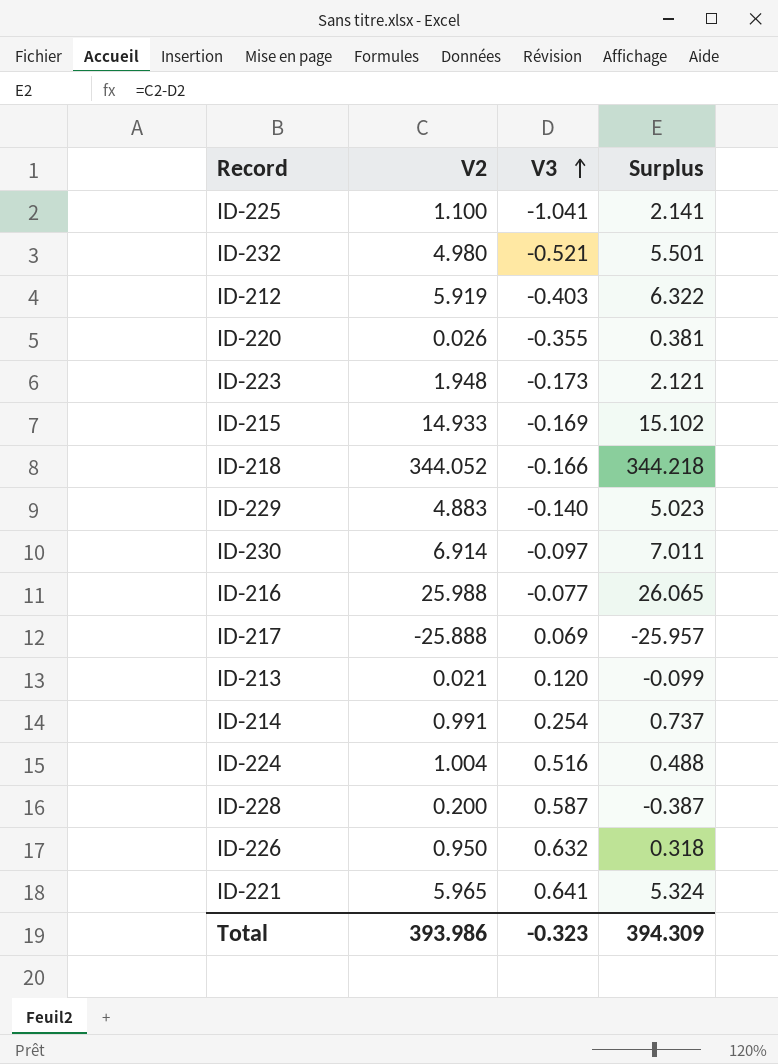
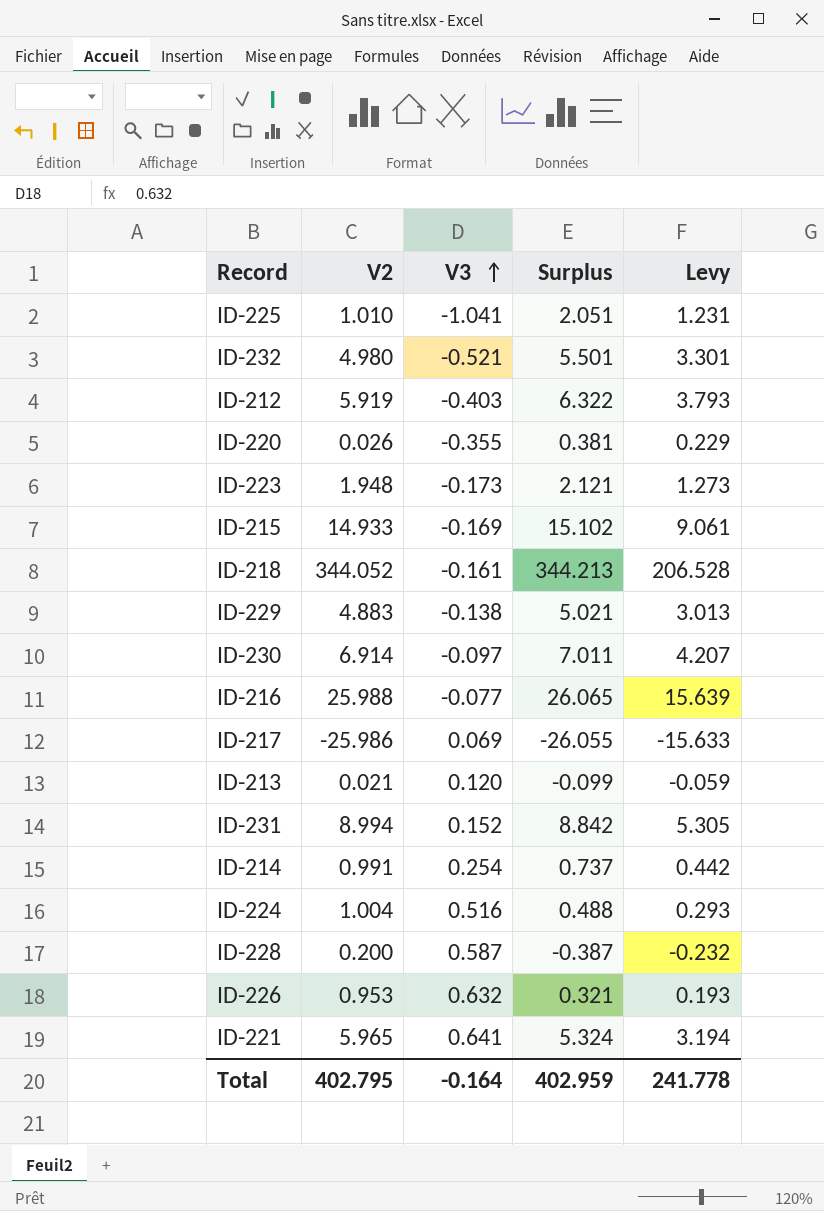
column Levy | formula: none -> [Surplus] * 0.6
ID-225 | V2: 1.100 -> 1.010
ID-225 | Surplus: 2.141 -> 2.051
ID-218 | V3: -0.166 -> -0.161
ID-218 | Surplus: 344.218 -> 344.213
ID-229 | V3: -0.140 -> -0.138
ID-229 | Surplus: 5.023 -> 5.021
ID-217 | V2: -25.888 -> -25.986
ID-217 | Surplus: -25.957 -> -26.055
row ID-231: none -> 8.994 | 0.152 | 8.842 | 5.305
ID-226 | V2: 0.950 -> 0.953
ID-226 | Surplus: 0.318 -> 0.321
Total | V2: 393.986 -> 402.795
Total | V3: -0.323 -> -0.164
Total | Surplus: 394.309 -> 402.959

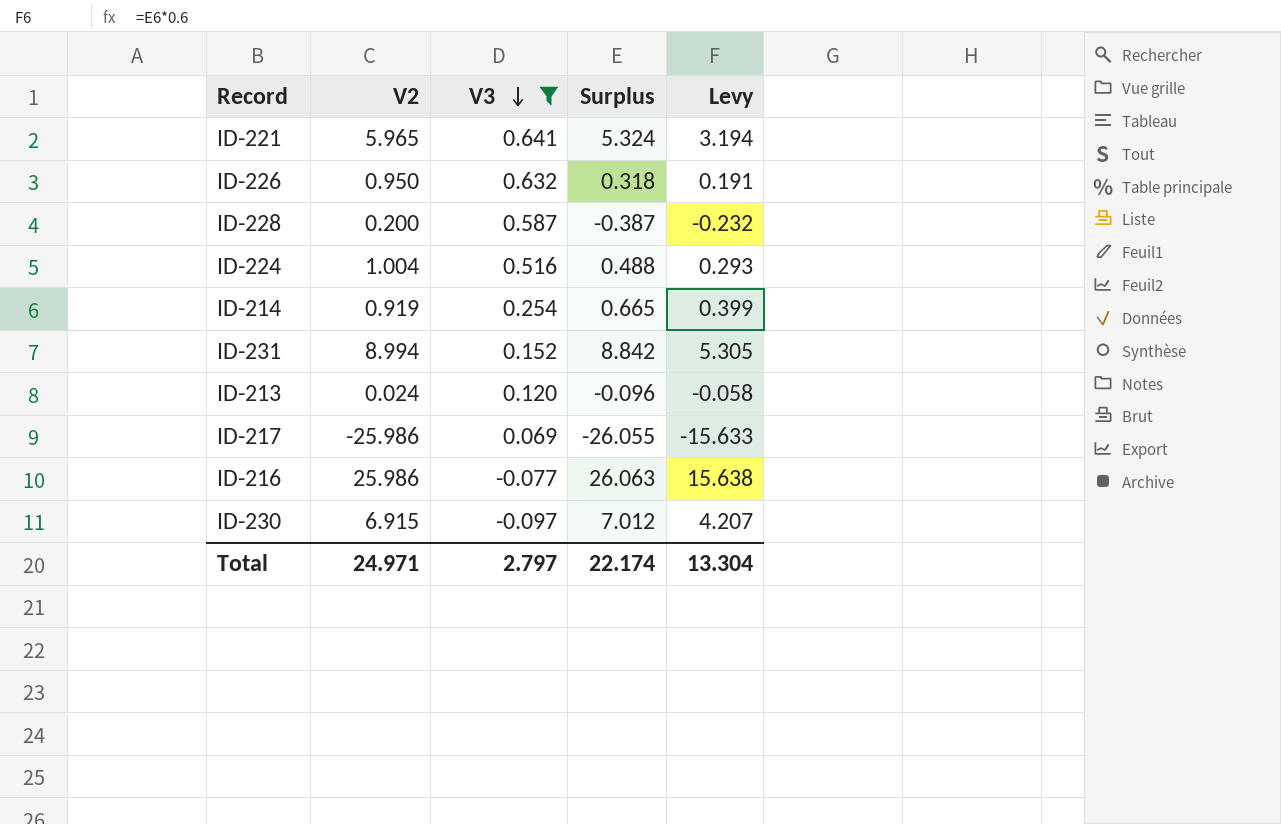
filter: none -> V3 >= -0.097
row order: V3 ascending -> V3 descending
ID-226 | V2: 0.953 -> 0.950
ID-226 | Surplus: 0.321 -> 0.318
ID-226 | Levy: 0.193 -> 0.191
ID-214 | V2: 0.991 -> 0.919
ID-214 | Surplus: 0.737 -> 0.665
ID-214 | Levy: 0.442 -> 0.399
ID-213 | V2: 0.021 -> 0.024
ID-213 | Surplus: -0.099 -> -0.096
ID-213 | Levy: -0.059 -> -0.058
ID-216 | V2: 25.988 -> 25.986
ID-216 | Surplus: 26.065 -> 26.063
ID-216 | Levy: 15.639 -> 15.638
ID-230 | V2: 6.914 -> 6.915
ID-230 | Surplus: 7.011 -> 7.012
Total | V2: 402.795 -> 24.971
Total | V3: -0.164 -> 2.797
Total | Surplus: 402.959 -> 22.174
Total | Levy: 241.778 -> 13.304

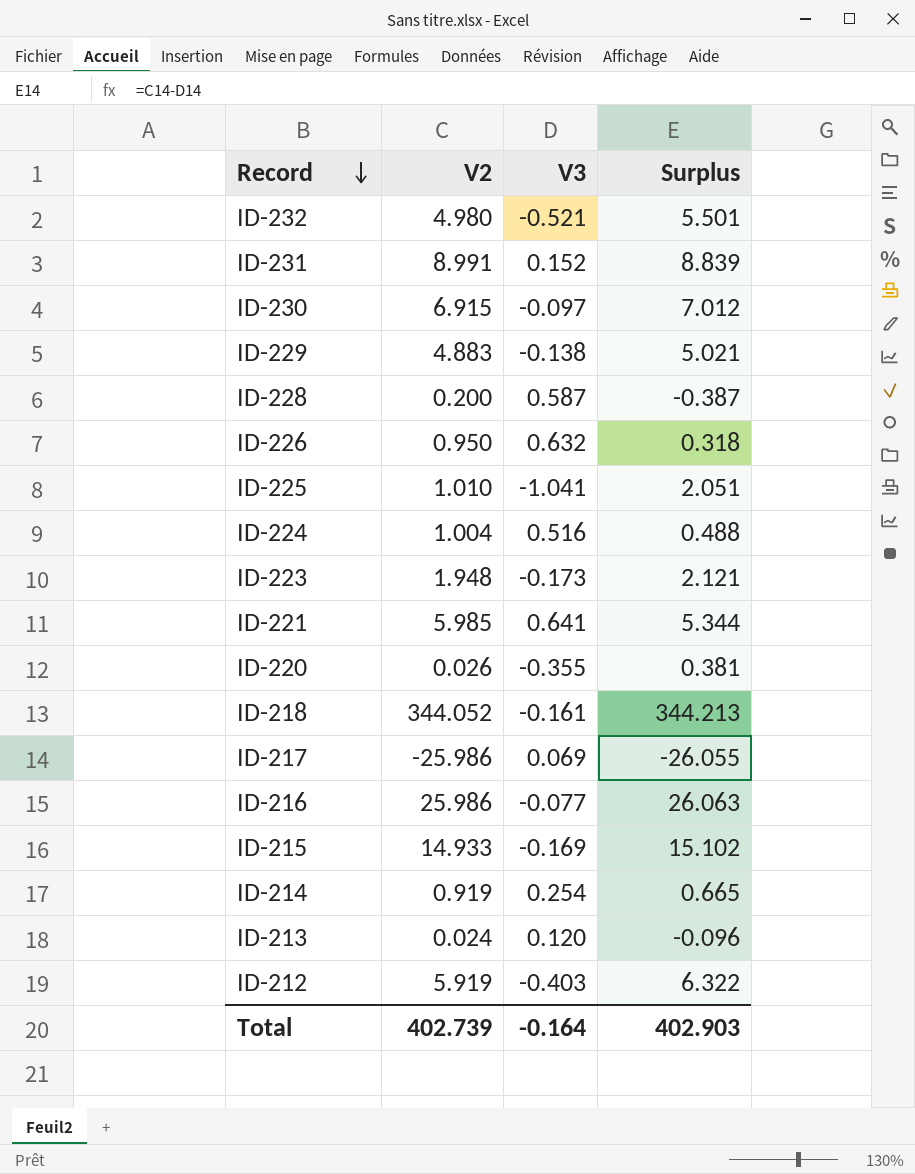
filter: V3 >= -0.097 -> none
row order: V3 descending -> Record descending
column Levy | formula: [Surplus] * 0.6 -> none
ID-231 | V2: 8.994 -> 8.991
ID-231 | Surplus: 8.842 -> 8.839
ID-221 | V2: 5.965 -> 5.985
ID-221 | Surplus: 5.324 -> 5.344
Total | V2: 24.971 -> 402.739
Total | V3: 2.797 -> -0.164
Total | Surplus: 22.174 -> 402.903

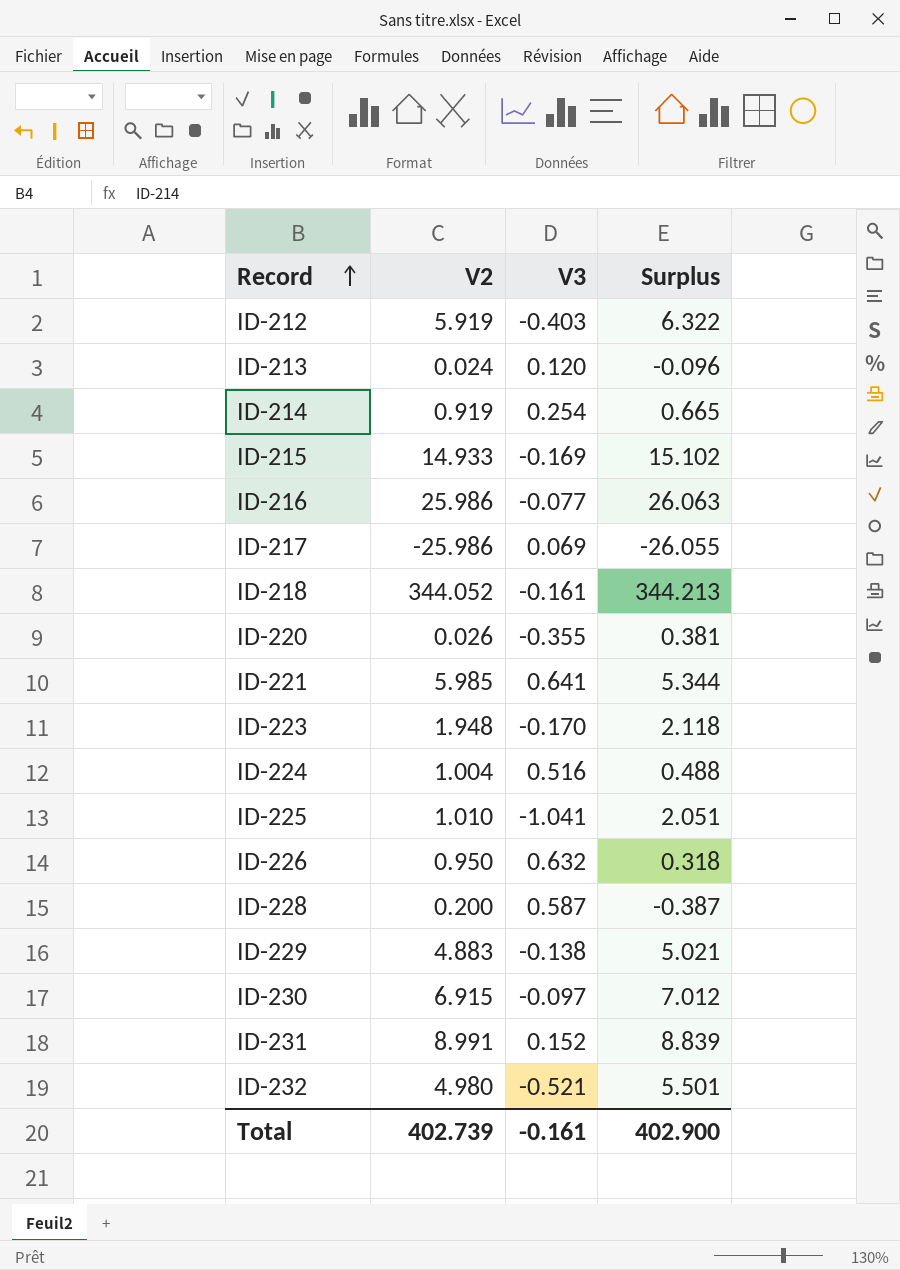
row order: Record descending -> Record ascending
ID-223 | V3: -0.173 -> -0.170
ID-223 | Surplus: 2.121 -> 2.118
Total | V3: -0.164 -> -0.161
Total | Surplus: 402.903 -> 402.900

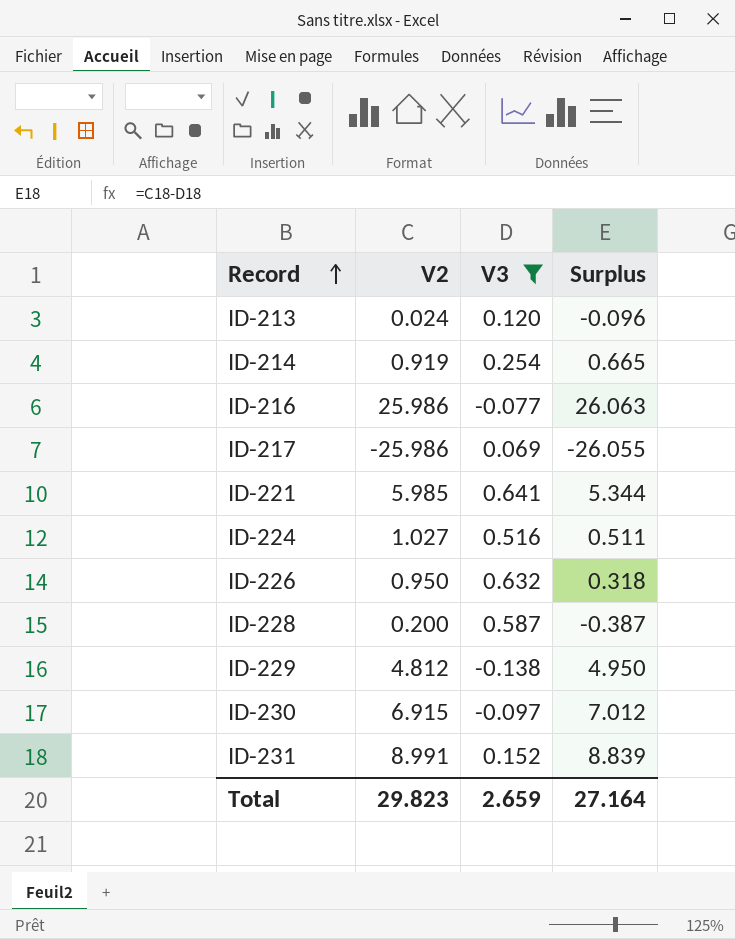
filter: none -> V3 >= -0.138
ID-224 | V2: 1.004 -> 1.027
ID-224 | Surplus: 0.488 -> 0.511
ID-229 | V2: 4.883 -> 4.812
ID-229 | Surplus: 5.021 -> 4.950
Total | V2: 402.739 -> 29.823
Total | V3: -0.161 -> 2.659
Total | Surplus: 402.900 -> 27.164

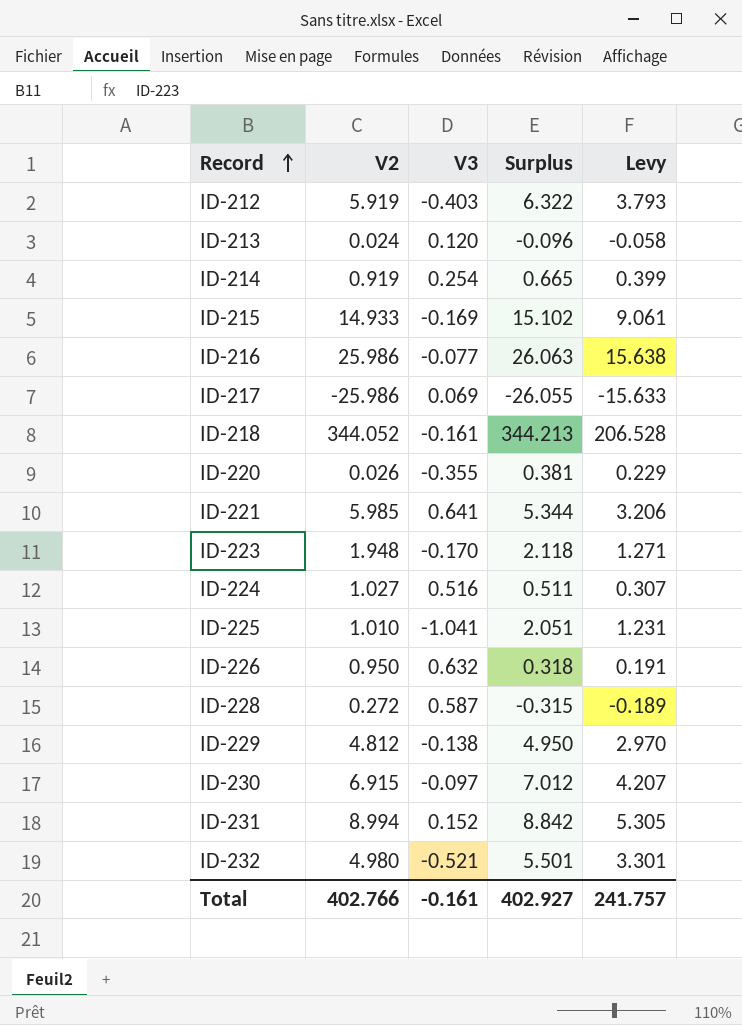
filter: V3 >= -0.138 -> none
column Levy | formula: none -> [Surplus] * 0.6
ID-228 | V2: 0.200 -> 0.272
ID-228 | Surplus: -0.387 -> -0.315
ID-231 | V2: 8.991 -> 8.994
ID-231 | Surplus: 8.839 -> 8.842
Total | V2: 29.823 -> 402.766
Total | V3: 2.659 -> -0.161
Total | Surplus: 27.164 -> 402.927

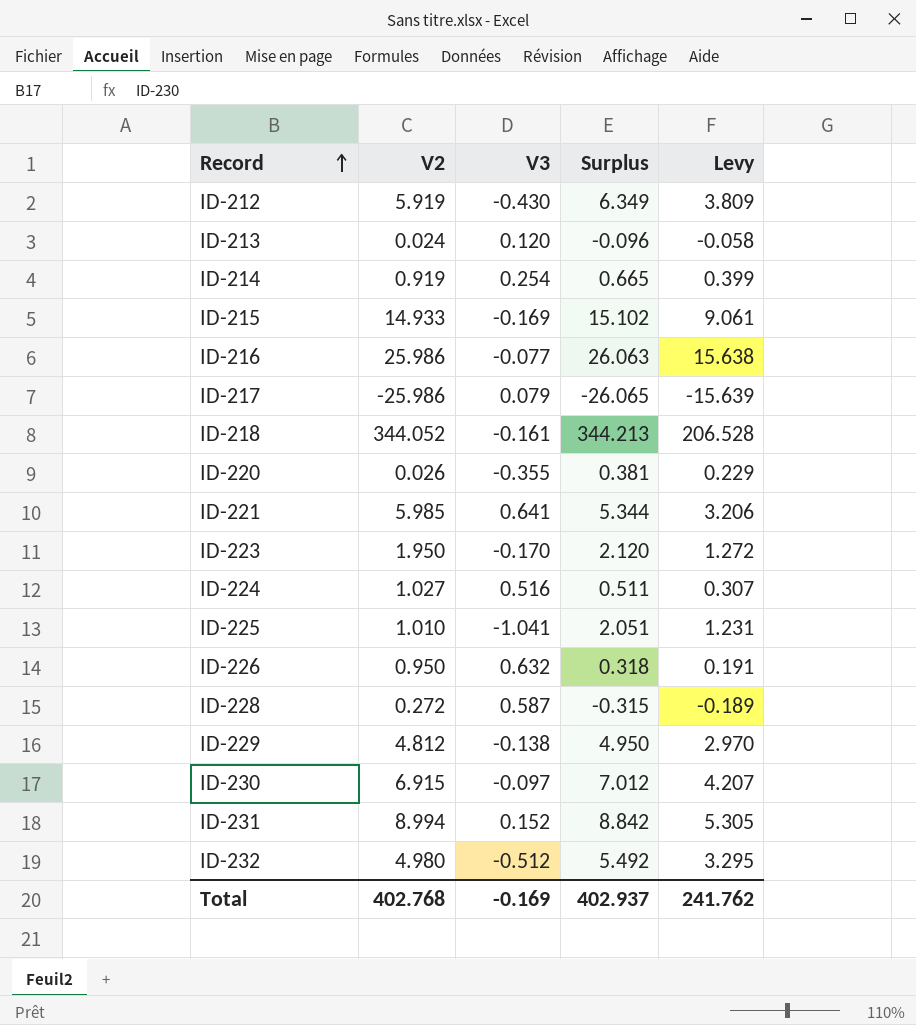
ID-212 | V3: -0.403 -> -0.430
ID-212 | Surplus: 6.322 -> 6.349
ID-212 | Levy: 3.793 -> 3.809
ID-217 | V3: 0.069 -> 0.079
ID-217 | Surplus: -26.055 -> -26.065
ID-217 | Levy: -15.633 -> -15.639
ID-223 | V2: 1.948 -> 1.950
ID-223 | Surplus: 2.118 -> 2.120
ID-223 | Levy: 1.271 -> 1.272
ID-232 | V3: -0.521 -> -0.512
ID-232 | Surplus: 5.501 -> 5.492
ID-232 | Levy: 3.301 -> 3.295
Total | V2: 402.766 -> 402.768
Total | V3: -0.161 -> -0.169
Total | Surplus: 402.927 -> 402.937
Total | Levy: 241.757 -> 241.762

